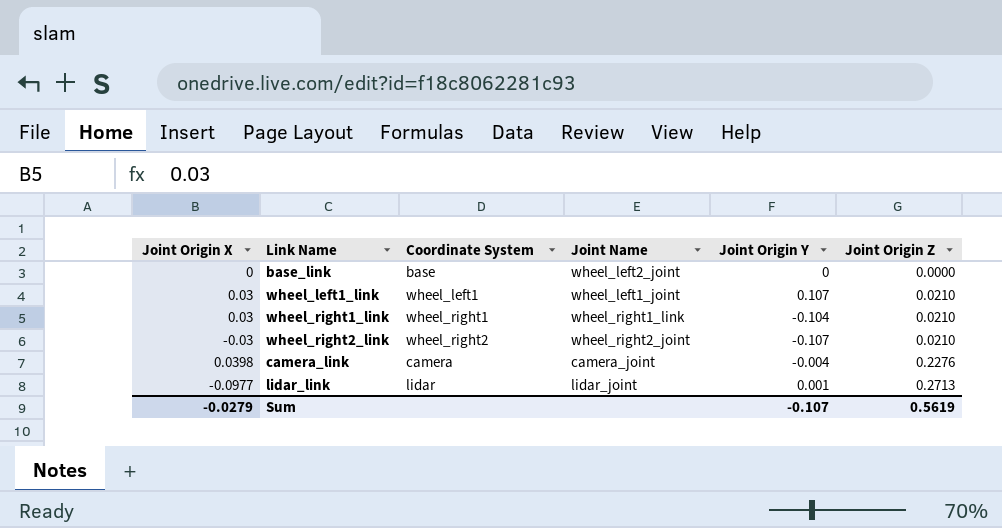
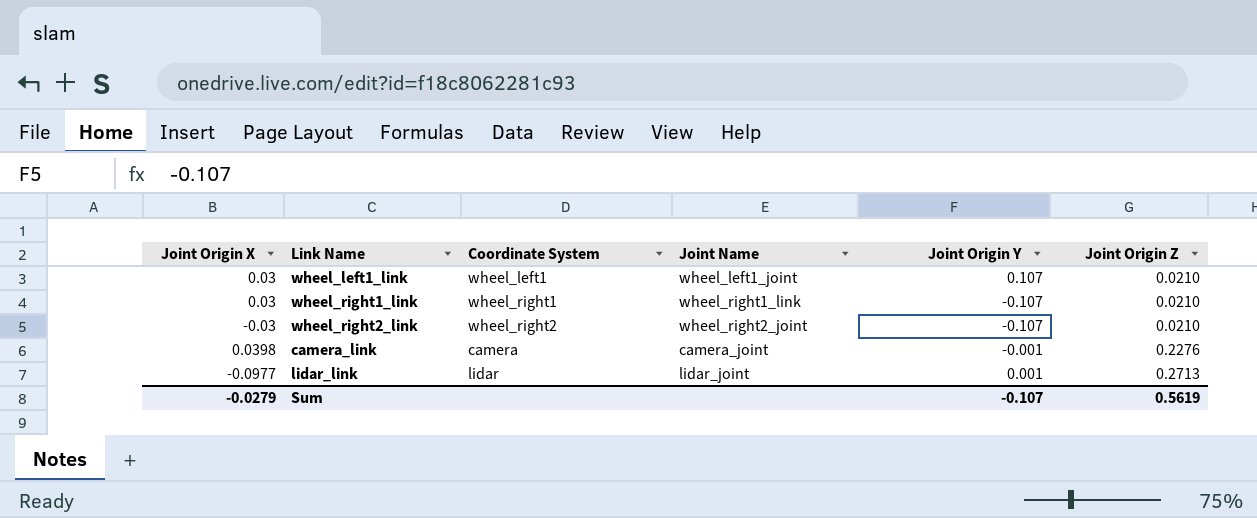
row base_link: 0 | base | wheel_left2_joint | 0 | 0.0000 -> none
wheel_right1_link | Joint Origin Y: -0.104 -> -0.107
camera_link | Joint Origin Y: -0.004 -> -0.001

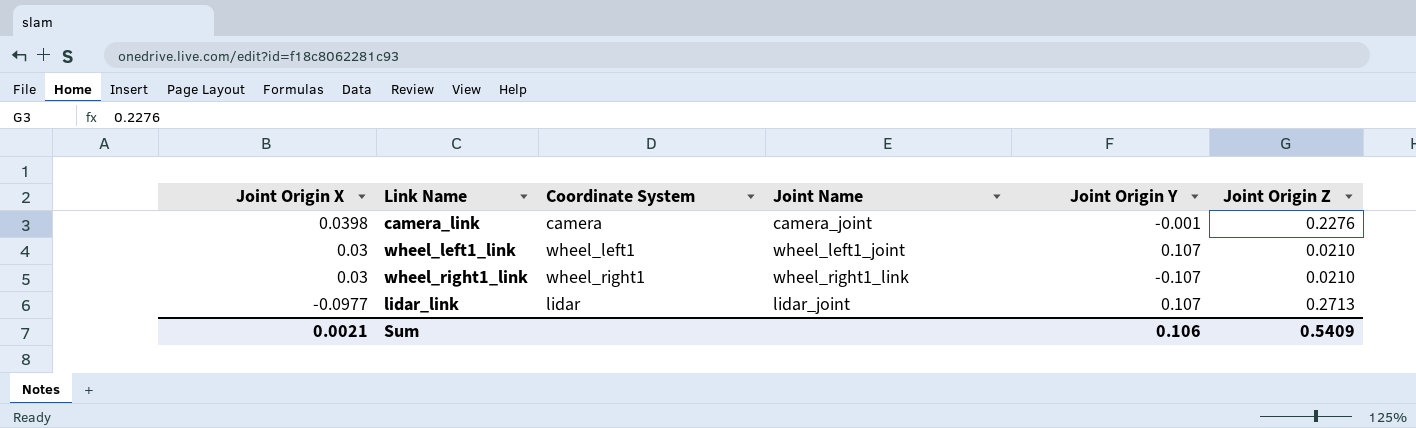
row order: Joint Origin Z ascending -> Joint Origin X descending
row wheel_right2_link: -0.03 | wheel_right2 | wheel_right2_joint | -0.107 | 0.0210 -> none
lidar_link | Joint Origin Y: 0.001 -> 0.107
Sum | Joint Origin X: -0.0279 -> 0.0021
Sum | Joint Origin Y: -0.107 -> 0.106
Sum | Joint Origin Z: 0.5619 -> 0.5409

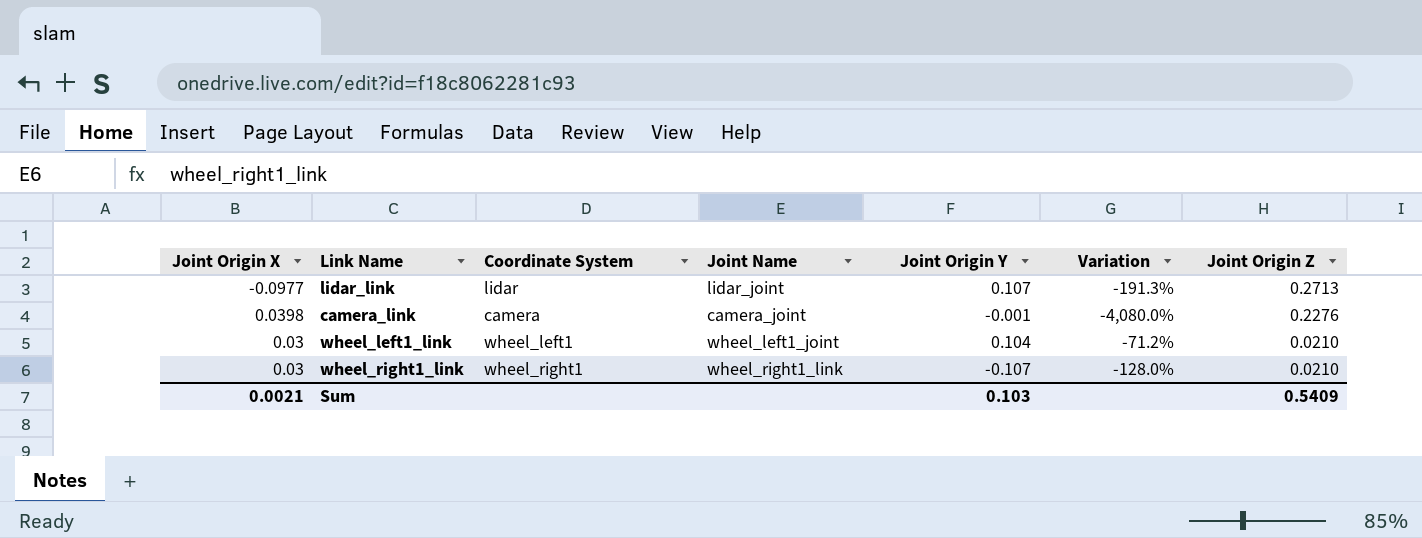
row order: Joint Origin X descending -> Joint Origin Z descending
column Variation | formula: none -> ([Joint Origin X] - [Joint Origin Y]) / [Joint Origin Y]
wheel_left1_link | Joint Origin Y: 0.107 -> 0.104
Sum | Joint Origin Y: 0.106 -> 0.103

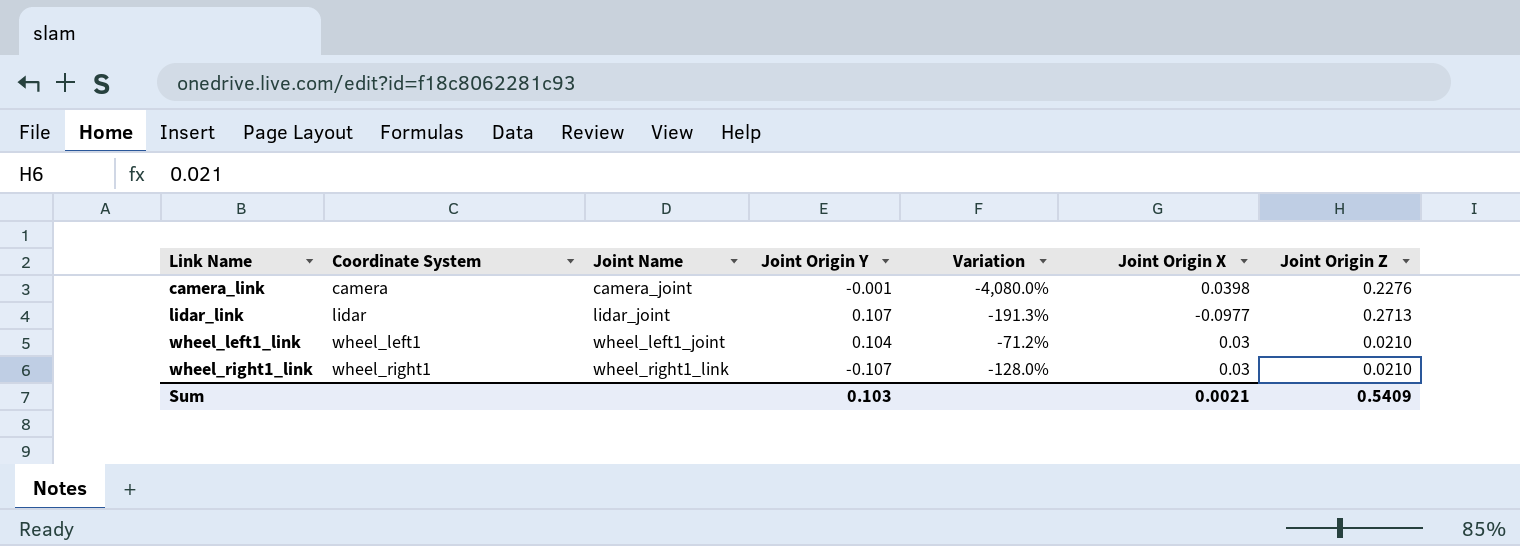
row order: Joint Origin Z descending -> Link Name ascending
column Joint Origin X | position: 1 -> 6

